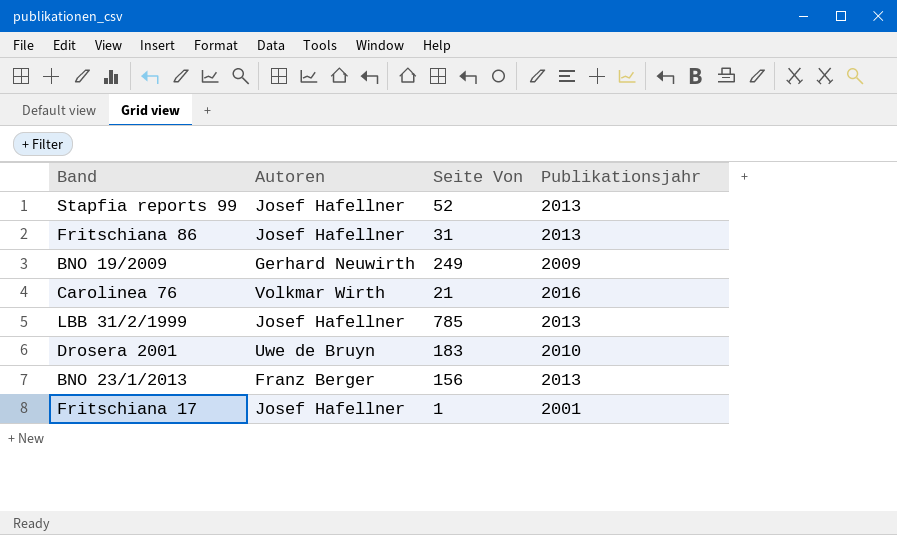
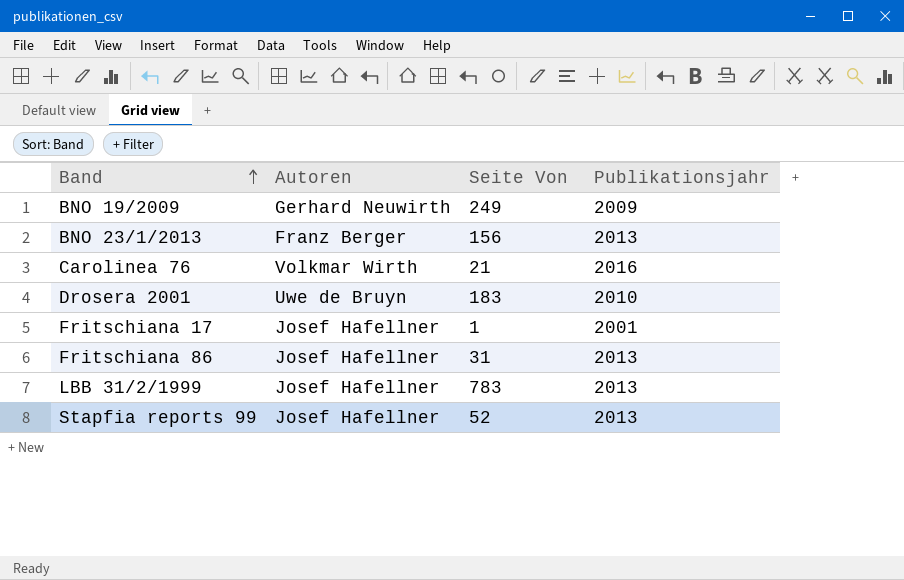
row order: none -> Band ascending
LBB 31/2/1999 | Seite Von: 785 -> 783

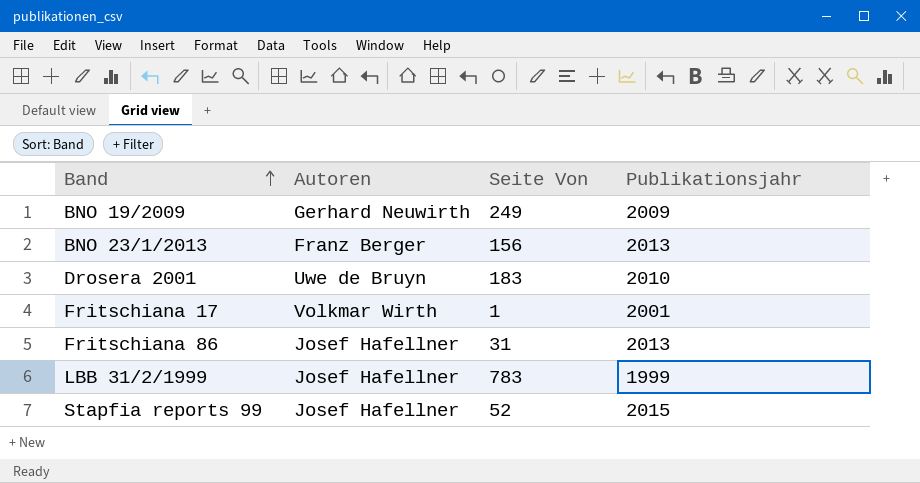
row Carolinea 76: Volkmar Wirth | 21 | 2016 -> none
Fritschiana 17 | Autoren: Josef Hafellner -> Volkmar Wirth
LBB 31/2/1999 | Publikationsjahr: 2013 -> 1999
Stapfia reports 99 | Publikationsjahr: 2013 -> 2015

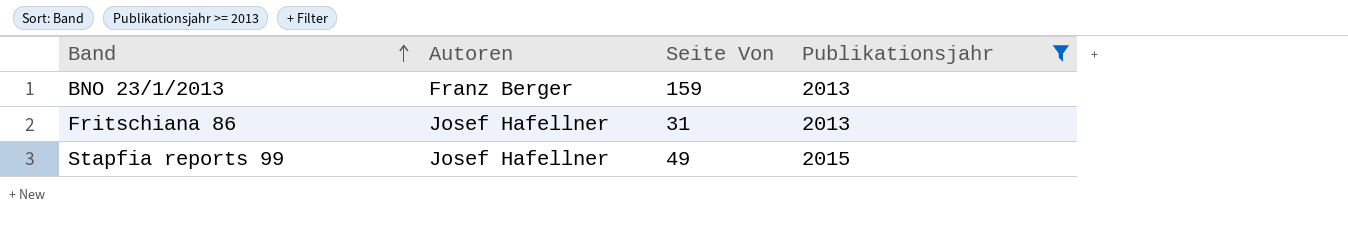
filter: none -> Publikationsjahr >= 2013
BNO 23/1/2013 | Seite Von: 156 -> 159
Stapfia reports 99 | Seite Von: 52 -> 49

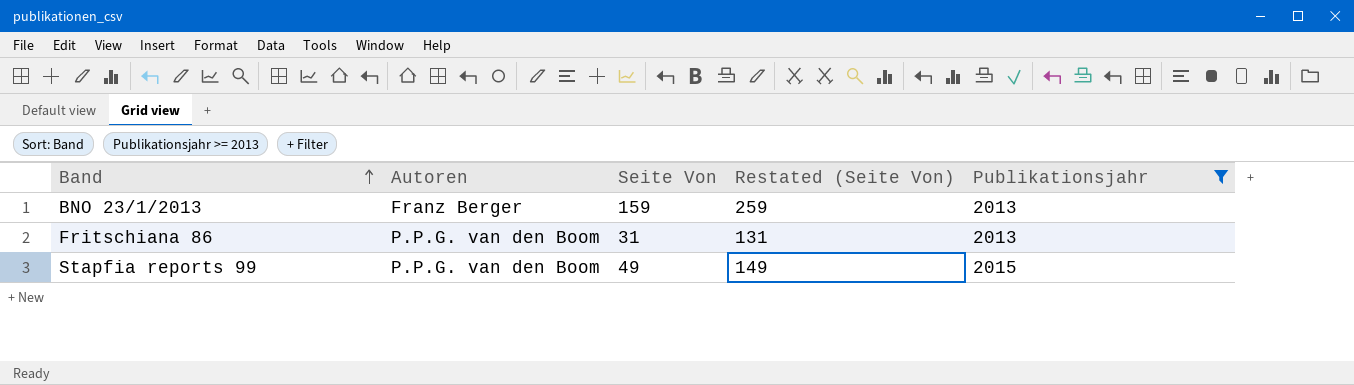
column Restated (Seite Von) | formula: none -> [Seite Von] + 100
Fritschiana 86 | Autoren: Josef Hafellner -> P.P.G. van den Boom
Stapfia reports 99 | Autoren: Josef Hafellner -> P.P.G. van den Boom

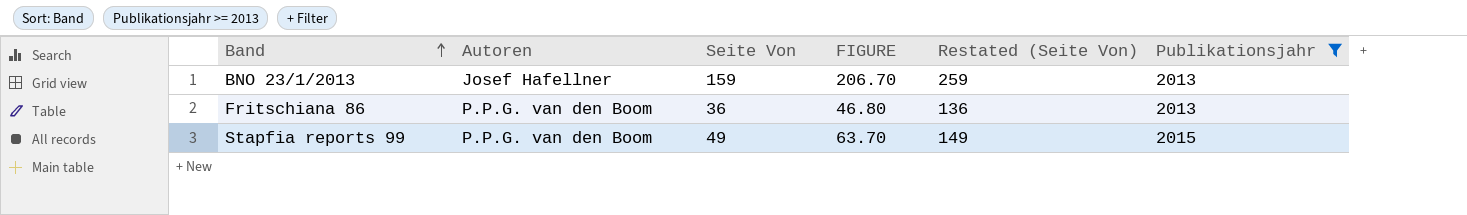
column FIGURE | formula: none -> [Seite Von] * 1.3
BNO 23/1/2013 | Autoren: Franz Berger -> Josef Hafellner
Fritschiana 86 | Seite Von: 31 -> 36
Fritschiana 86 | Restated (Seite Von): 131 -> 136

